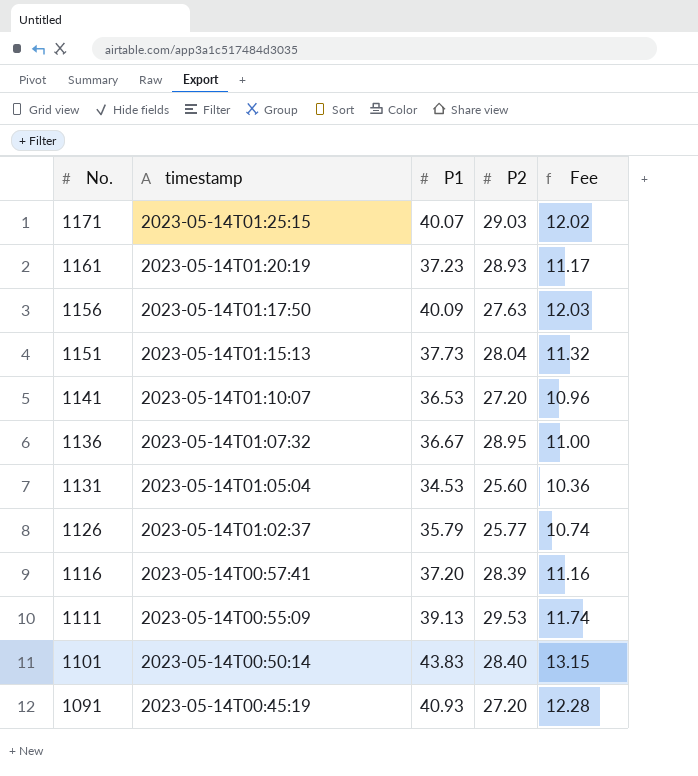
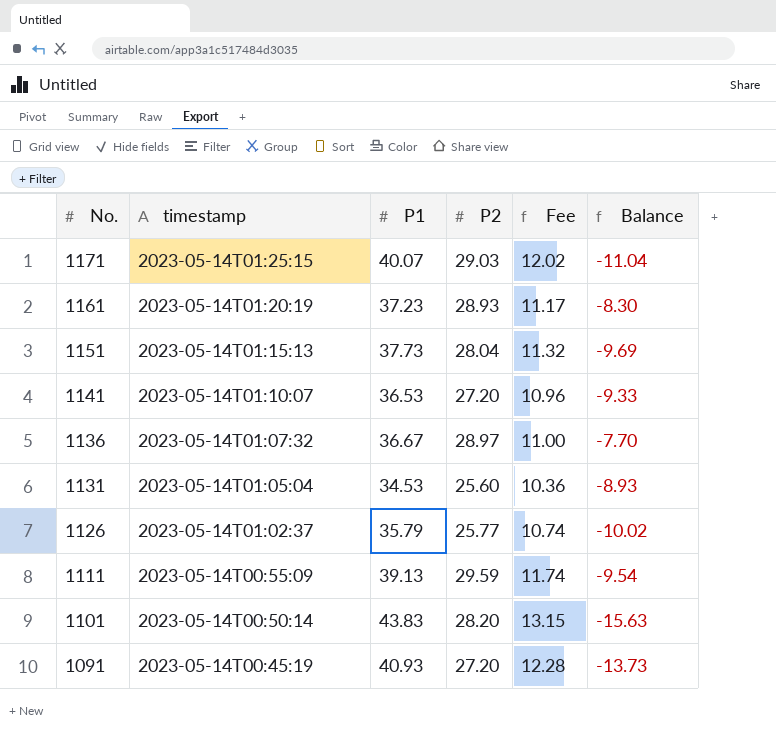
column Balance | formula: none -> [P2] - [P1]
row 1156: 2023-05-14T01:17:50 | 40.09 | 27.63 | 12.03 -> none
row 1116: 2023-05-14T00:57:41 | 37.20 | 28.39 | 11.16 -> none
1136 | P2: 28.95 -> 28.97
1111 | P2: 29.53 -> 29.59
1101 | P2: 28.40 -> 28.20

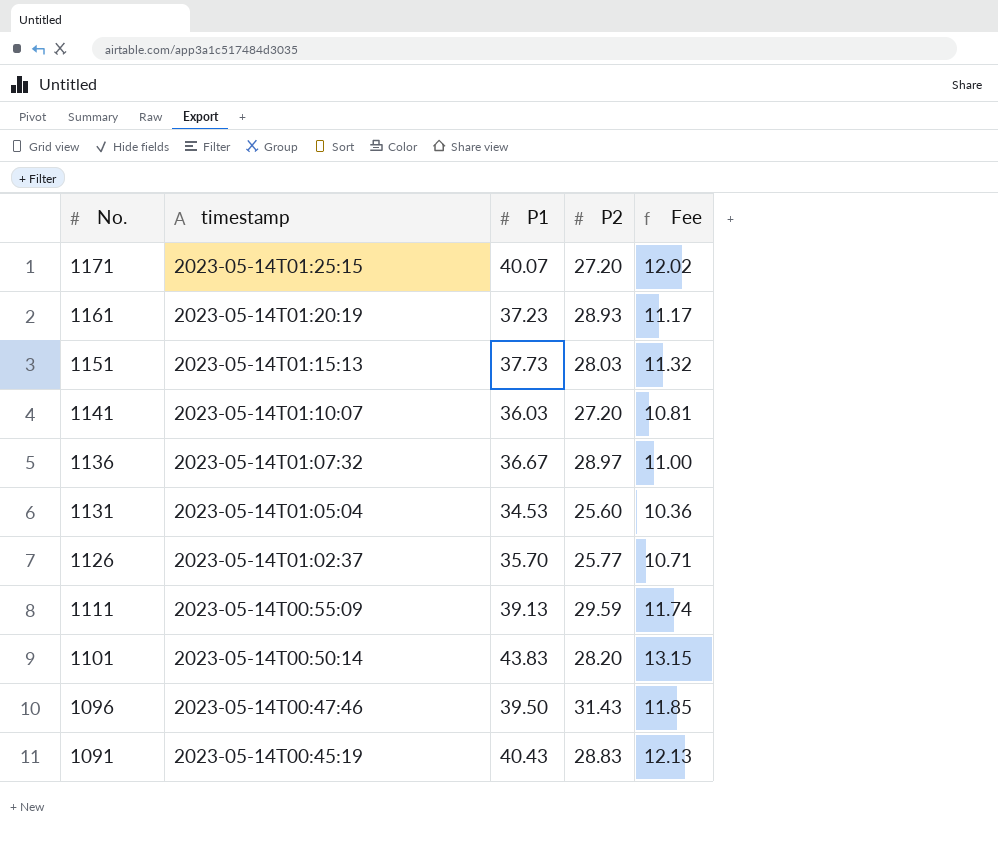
column Balance | formula: [P2] - [P1] -> none
1171 | P2: 29.03 -> 27.20
1151 | P2: 28.04 -> 28.03
1141 | P1: 36.53 -> 36.03
1141 | Fee: 10.96 -> 10.81
1126 | P1: 35.79 -> 35.70
1126 | Fee: 10.74 -> 10.71
row 1096: none -> 2023-05-14T00:47:46 | 39.50 | 31.43 | 11.85
1091 | P1: 40.93 -> 40.43
1091 | P2: 27.20 -> 28.83
1091 | Fee: 12.28 -> 12.13

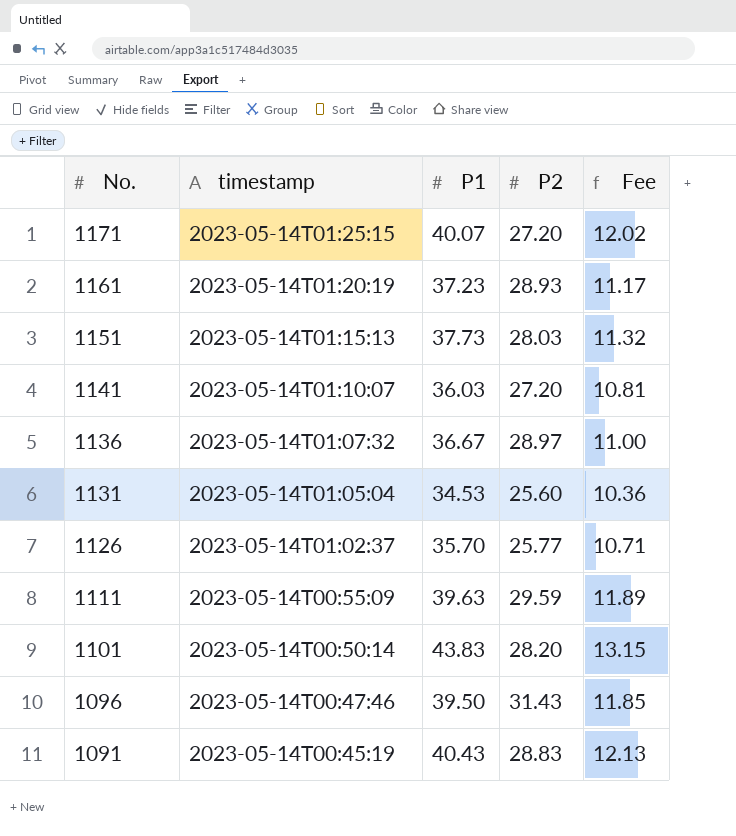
1111 | P1: 39.13 -> 39.63
1111 | Fee: 11.74 -> 11.89

